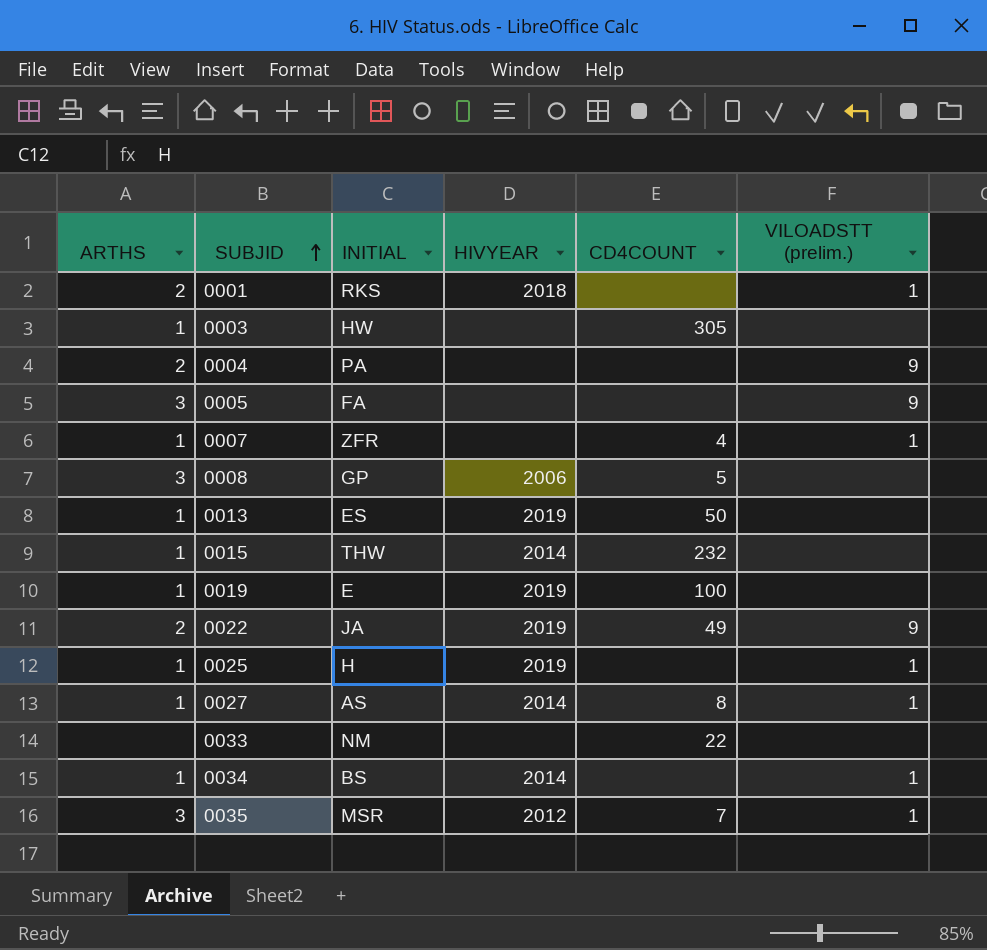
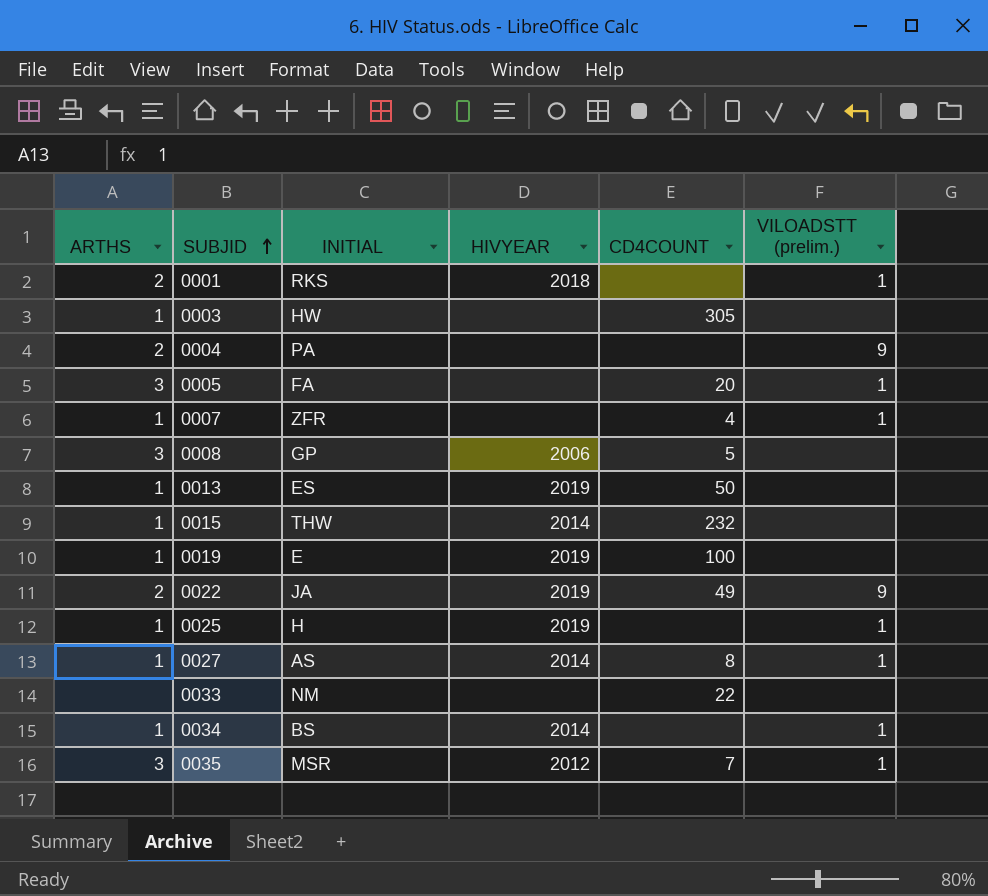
0005 | CD4COUNT: none -> 20
0005 | VILOADSTT (prelim.): 9 -> 1

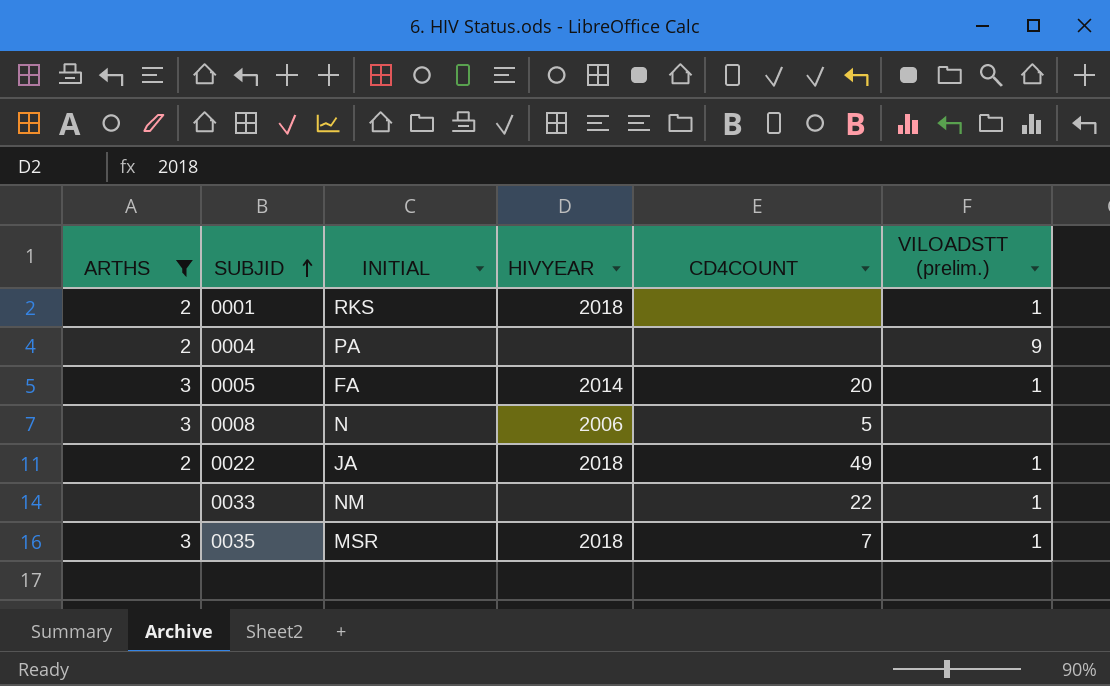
filter: none -> ARTHS != 1
0005 | HIVYEAR: none -> 2014
0008 | INITIAL: GP -> N
0022 | HIVYEAR: 2019 -> 2018
0022 | VILOADSTT (prelim.): 9 -> 1
0033 | VILOADSTT (prelim.): none -> 1
0035 | HIVYEAR: 2012 -> 2018

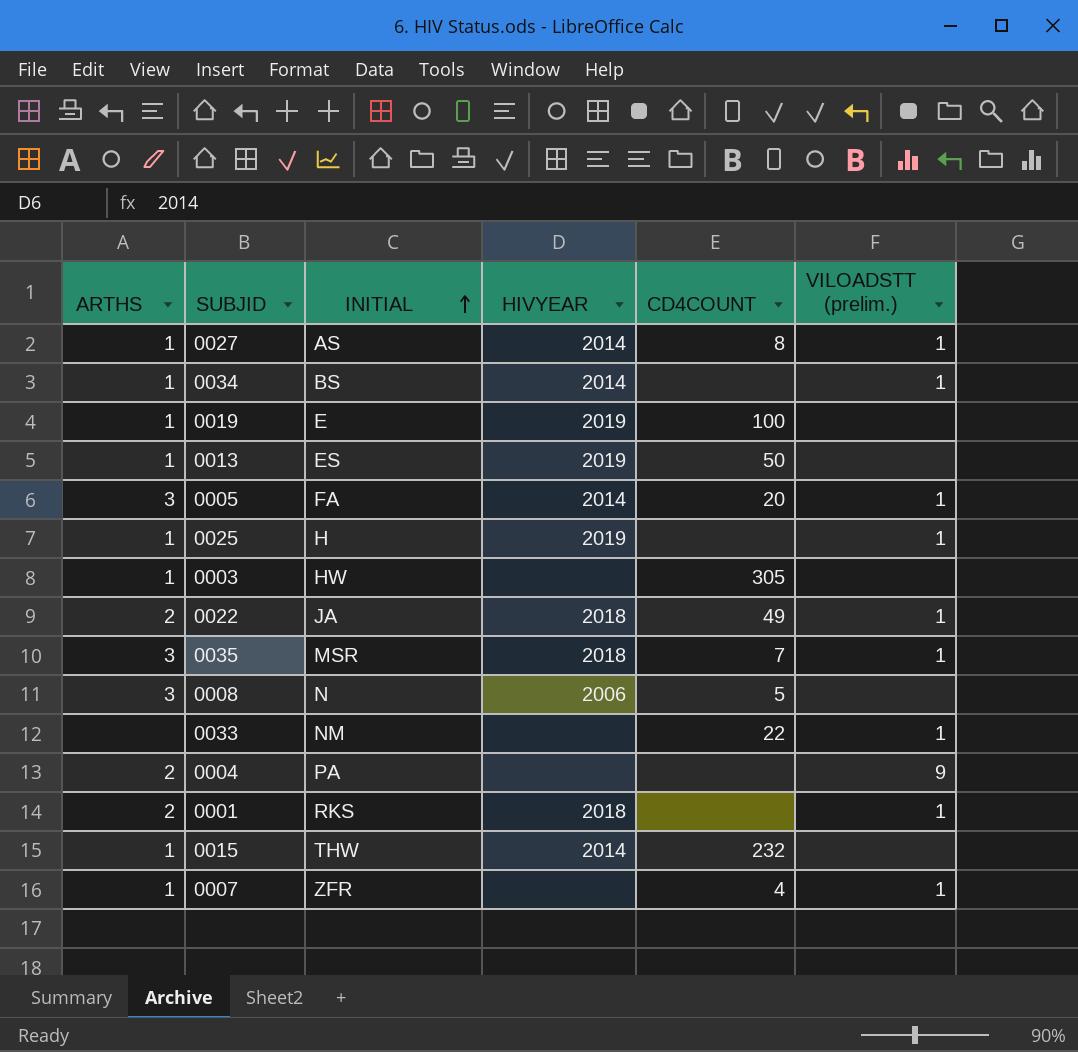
filter: ARTHS != 1 -> none
row order: SUBJID ascending -> INITIAL ascending

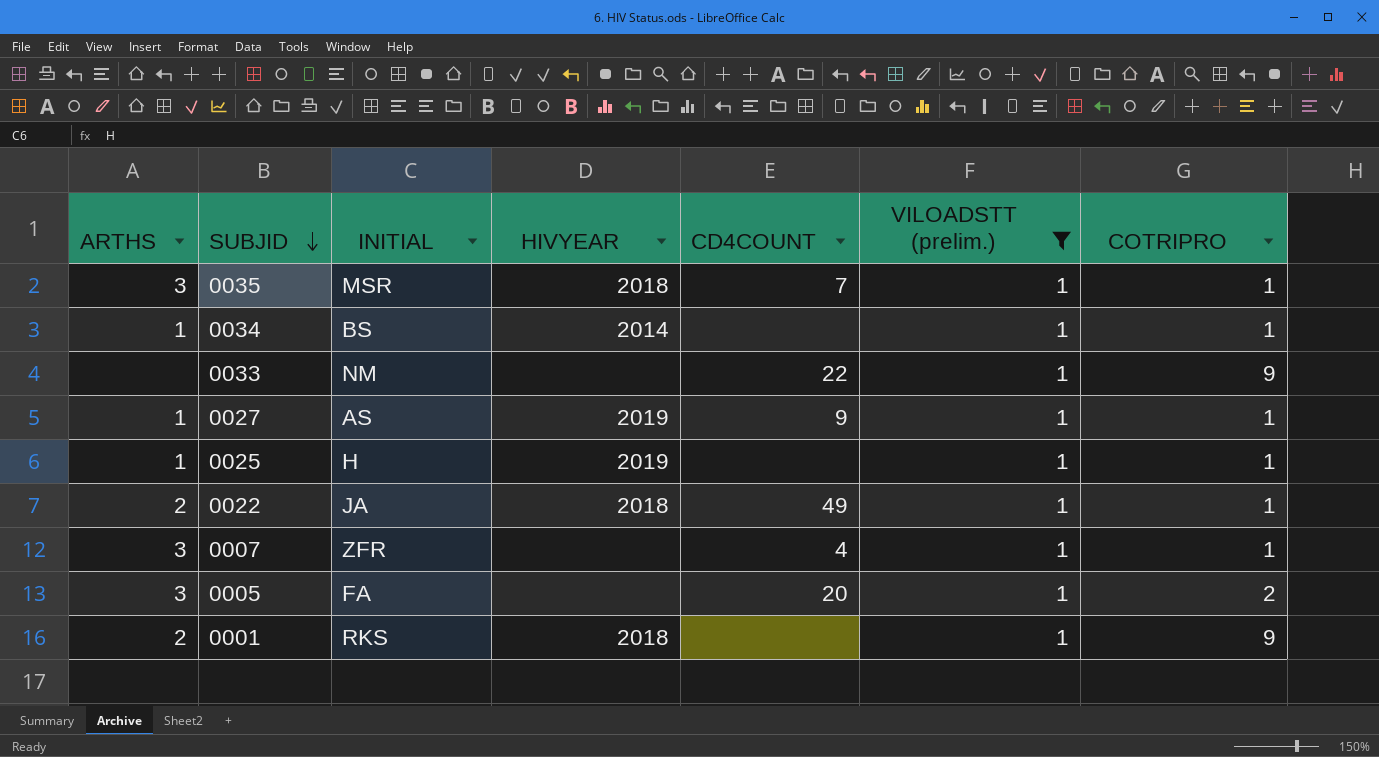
filter: none -> VILOADSTT (prelim.) = 1
row order: INITIAL ascending -> SUBJID descending
column COTRIPRO | position: none -> 7
0027 | HIVYEAR: 2014 -> 2019
0027 | CD4COUNT: 8 -> 9
0007 | ARTHS: 1 -> 3
0005 | HIVYEAR: 2014 -> none

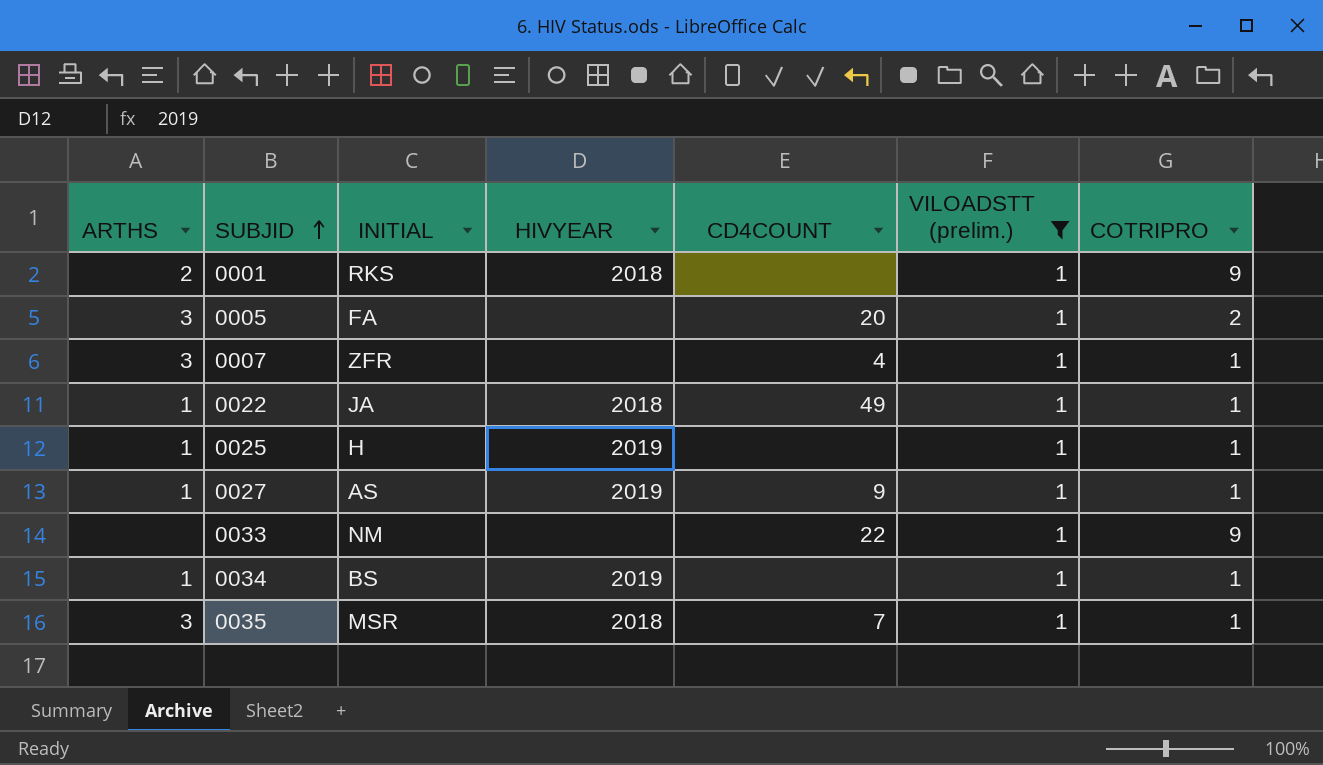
row order: SUBJID descending -> SUBJID ascending
0022 | ARTHS: 2 -> 1
0034 | HIVYEAR: 2014 -> 2019

